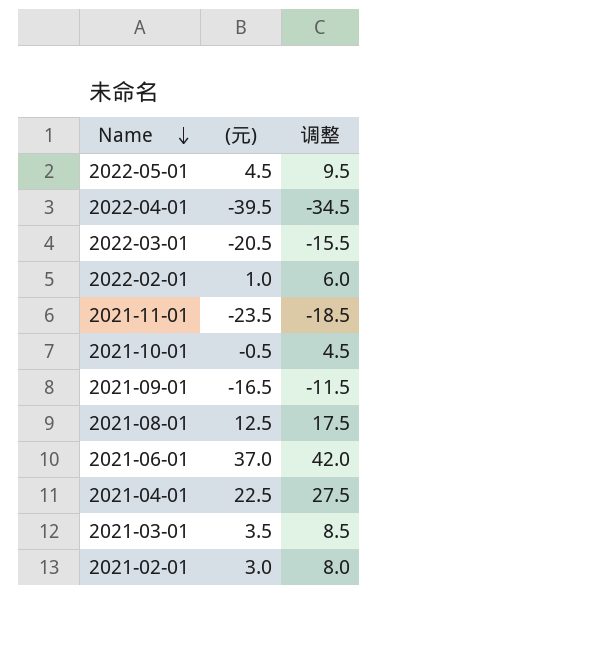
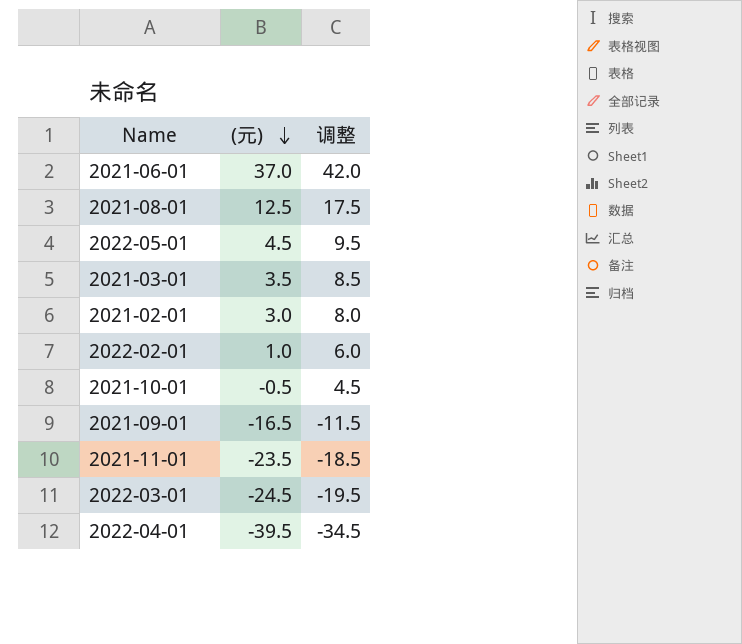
row order: Name descending -> (元) descending
row 2021-04-01: 22.5 | 27.5 -> none
2022-03-01 | (元): -20.5 -> -24.5
2022-03-01 | 调整: -15.5 -> -19.5

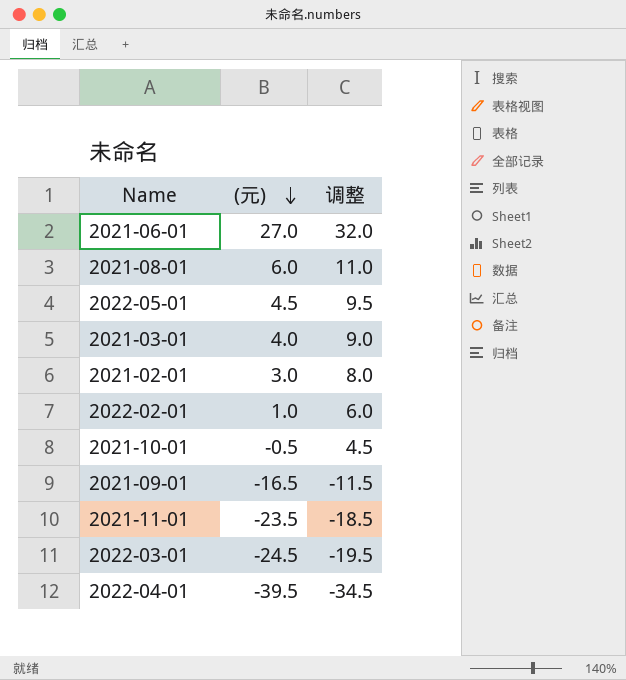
2021-06-01 | (元): 37.0 -> 27.0
2021-06-01 | 调整: 42.0 -> 32.0
2021-08-01 | (元): 12.5 -> 6.0
2021-08-01 | 调整: 17.5 -> 11.0
2021-03-01 | (元): 3.5 -> 4.0
2021-03-01 | 调整: 8.5 -> 9.0

